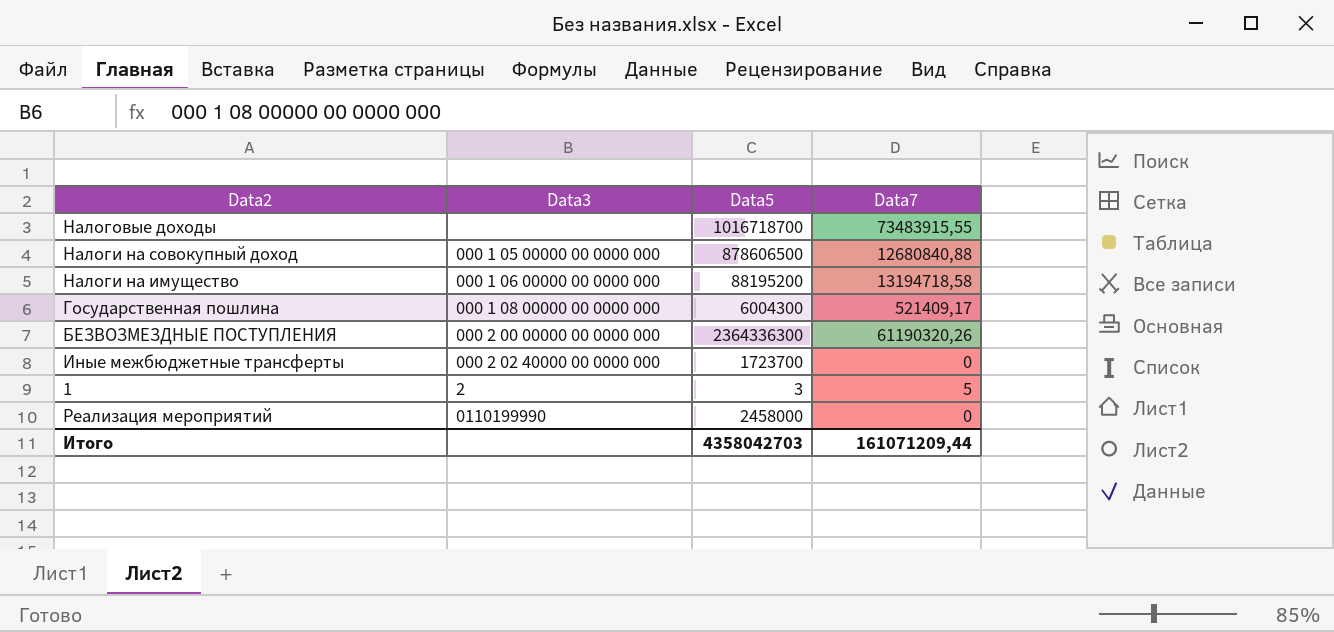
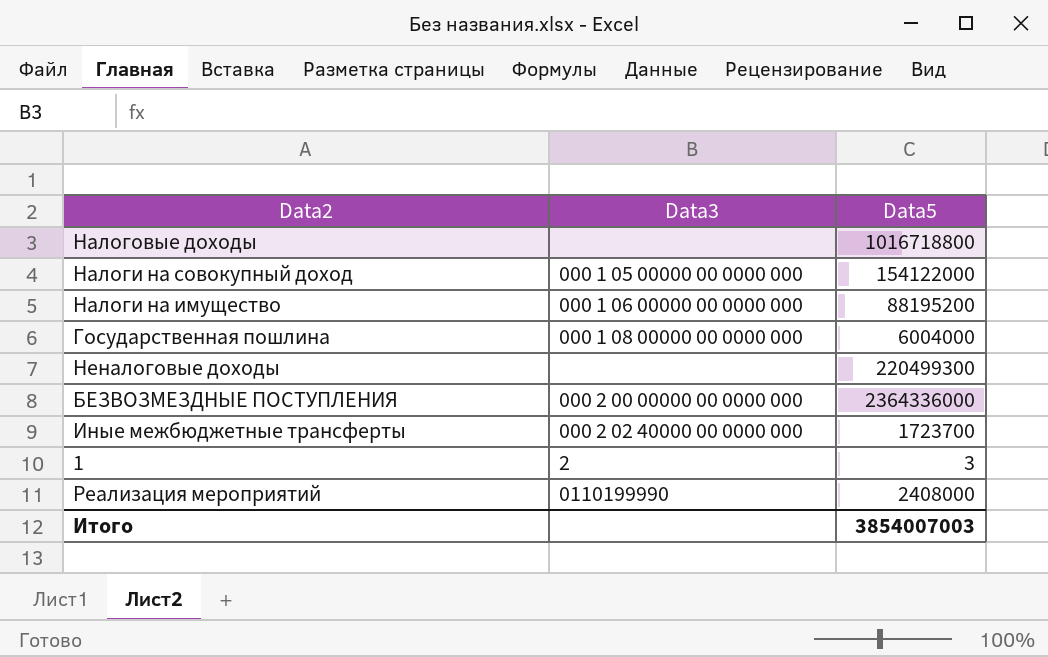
column Data7 | position: 4 -> none
Налоговые доходы | Data5: 1016718700 -> 1016718800
Налоги на совокупный доход | Data5: 878606500 -> 154122000
Государственная пошлина | Data5: 6004300 -> 6004000
row Неналоговые доходы: none -> none | 220499300
БЕЗВОЗМЕЗДНЫЕ ПОСТУПЛЕНИЯ | Data5: 2364336300 -> 2364336000
Реализация мероприятий | Data5: 2458000 -> 2408000
Итого | Data5: 4358042703 -> 3854007003

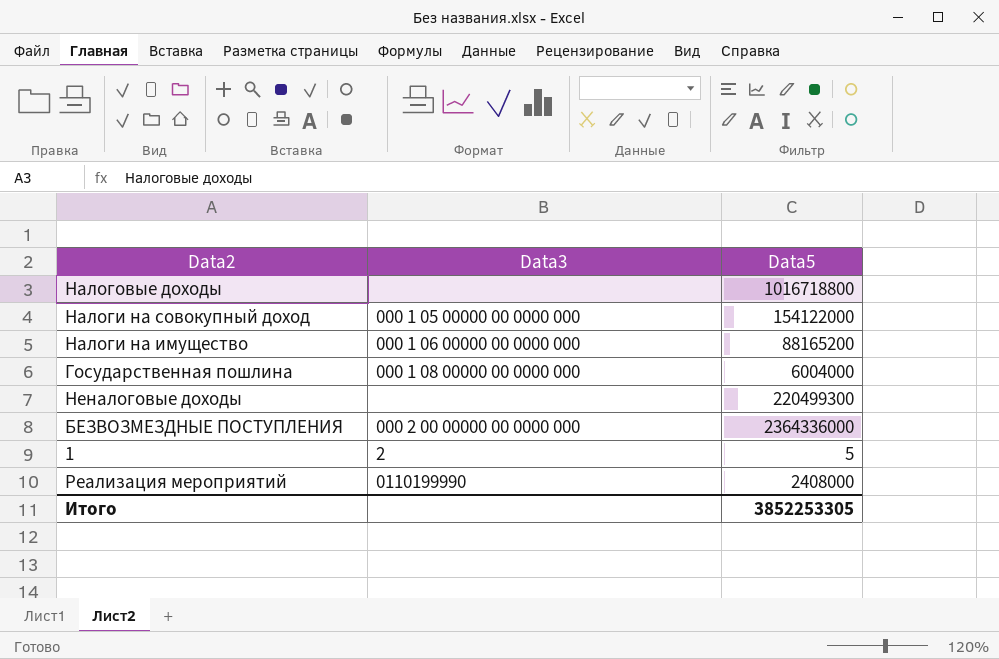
row Иные межбюджетные трансферты: 000 2 02 40000 00 0000 000 | 1723700 -> none
Налоги на имущество | Data5: 88195200 -> 88165200
1 | Data5: 3 -> 5
Итого | Data5: 3854007003 -> 3852253305

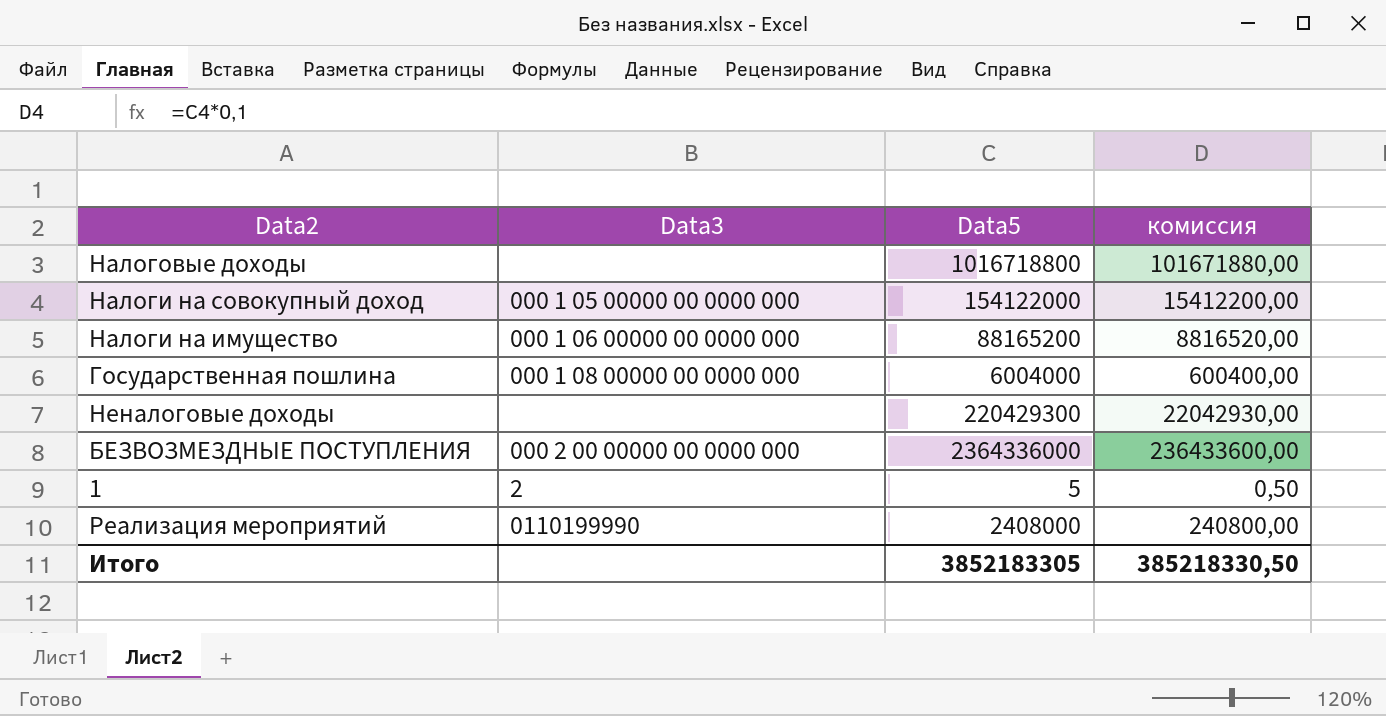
column комиссия | formula: none -> [Data5] * 0,1
Неналоговые доходы | Data5: 220499300 -> 220429300
Итого | Data5: 3852253305 -> 3852183305

